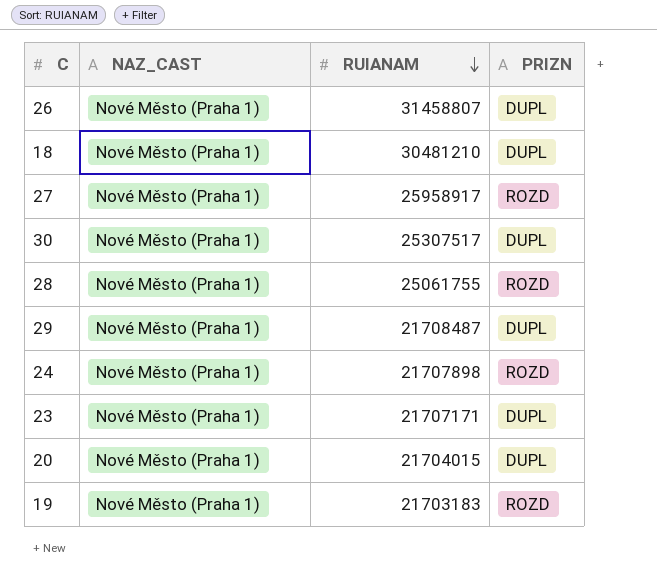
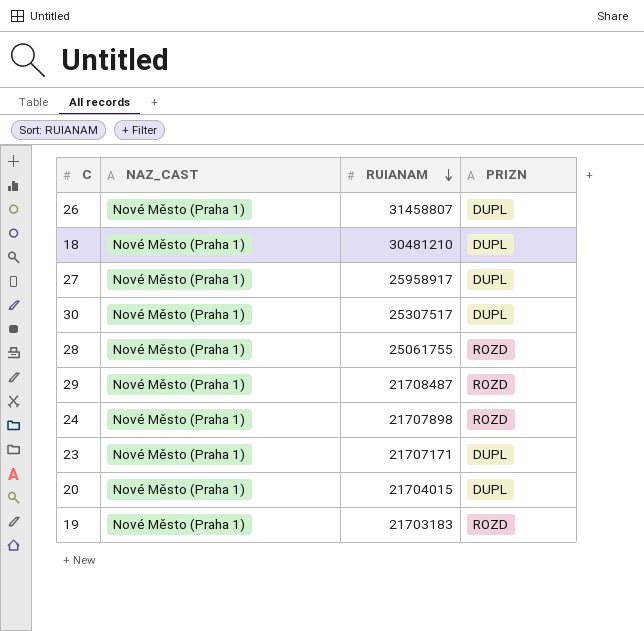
27 | PRIZN: ROZD -> DUPL
29 | PRIZN: DUPL -> ROZD

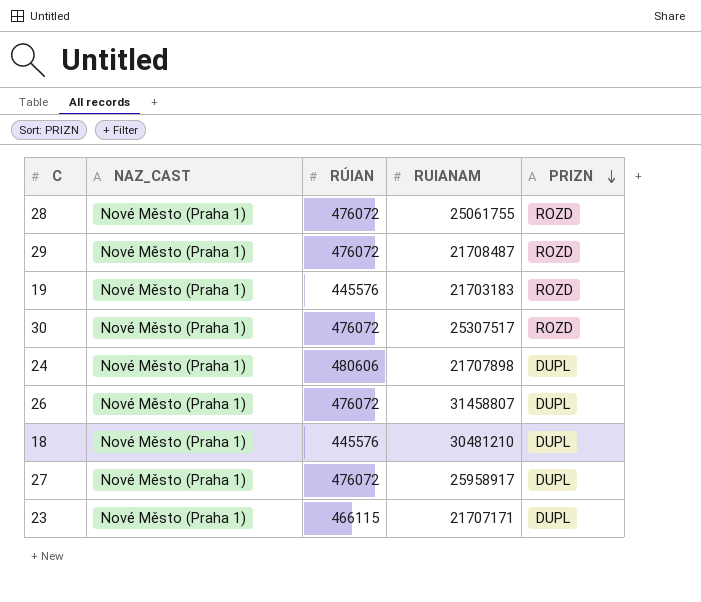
row order: RUIANAM descending -> PRIZN descending
column RÚIAN | position: none -> 3
row 20: Nové Město (Praha 1) | 21704015 | DUPL -> none
30 | PRIZN: DUPL -> ROZD
24 | PRIZN: ROZD -> DUPL

